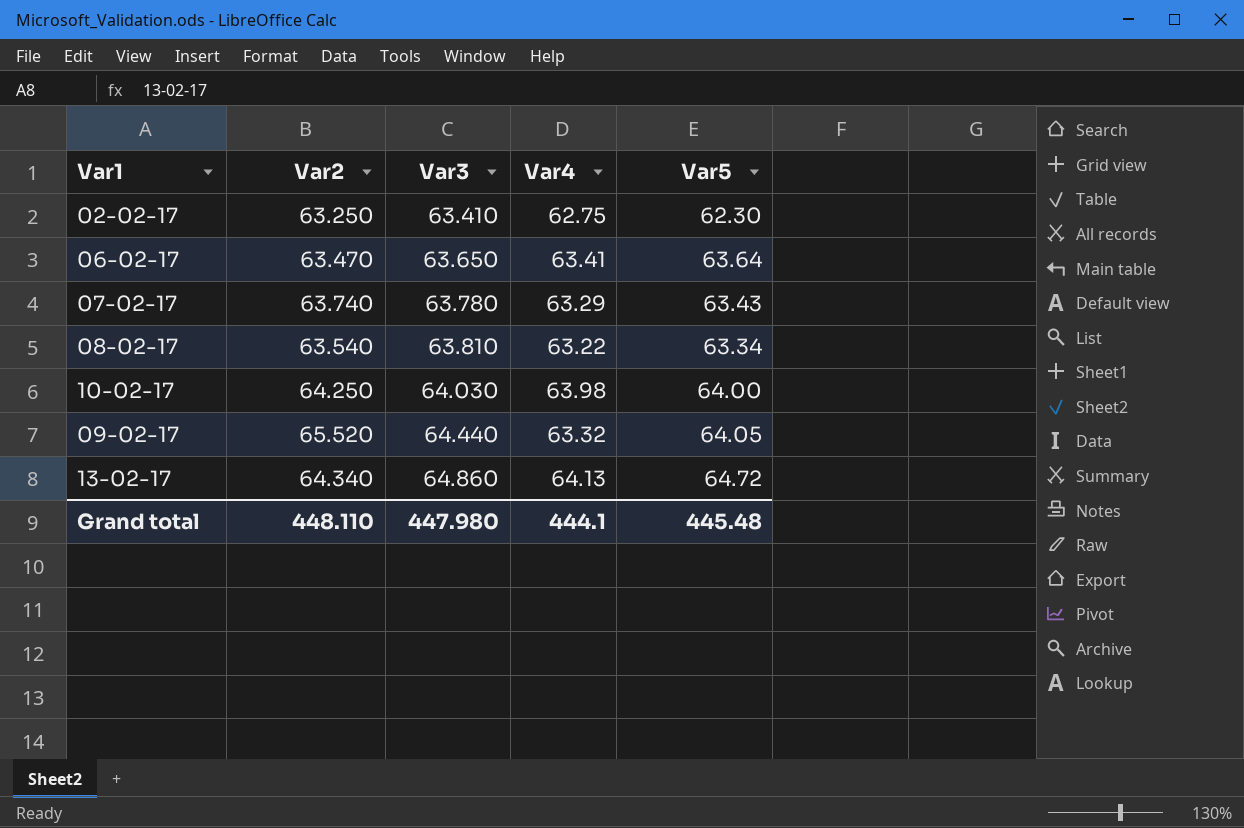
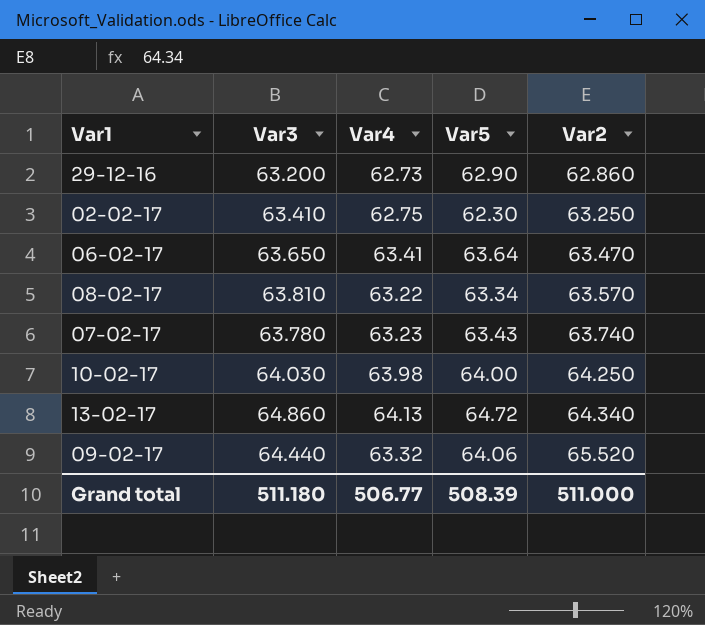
row order: Var3 ascending -> Var2 ascending
column Var2 | position: 2 -> 5
row 29-12-16: none -> 63.200 | 62.73 | 62.90 | 62.860
08-02-17 | Var2: 63.540 -> 63.570
07-02-17 | Var4: 63.29 -> 63.23
09-02-17 | Var5: 64.05 -> 64.06
Grand total | Var3: 447.980 -> 511.180
Grand total | Var4: 444.1 -> 506.77
Grand total | Var5: 445.48 -> 508.39
Grand total | Var2: 448.110 -> 511.000

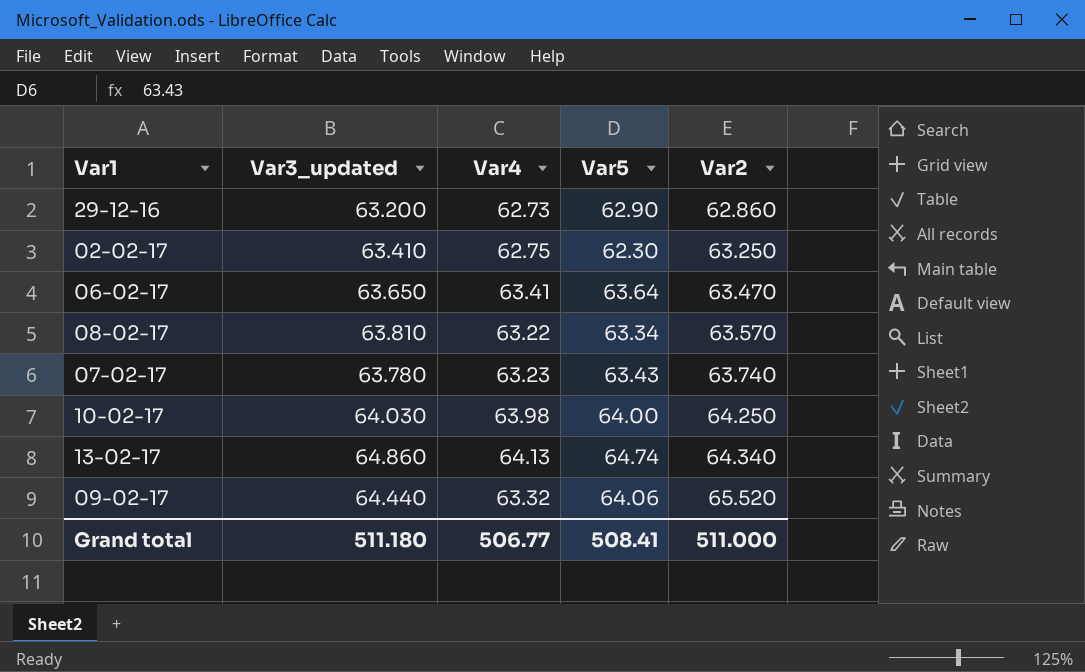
column name: Var3 -> Var3_updated
13-02-17 | Var5: 64.72 -> 64.74
Grand total | Var5: 508.39 -> 508.41

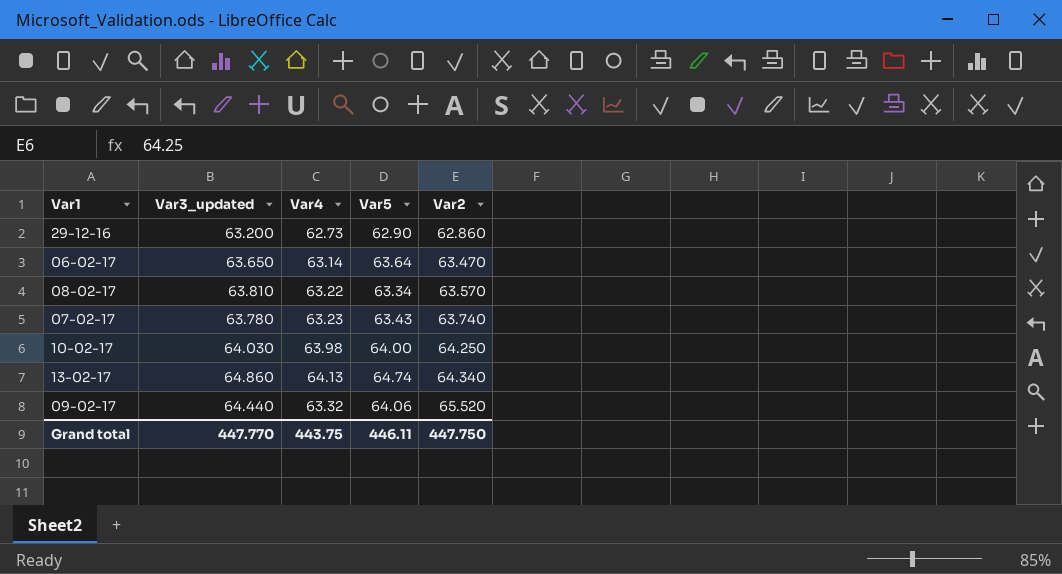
row 02-02-17: 63.410 | 62.75 | 62.30 | 63.250 -> none
06-02-17 | Var4: 63.41 -> 63.14
Grand total | Var3_updated: 511.180 -> 447.770
Grand total | Var4: 506.77 -> 443.75
Grand total | Var5: 508.41 -> 446.11
Grand total | Var2: 511.000 -> 447.750

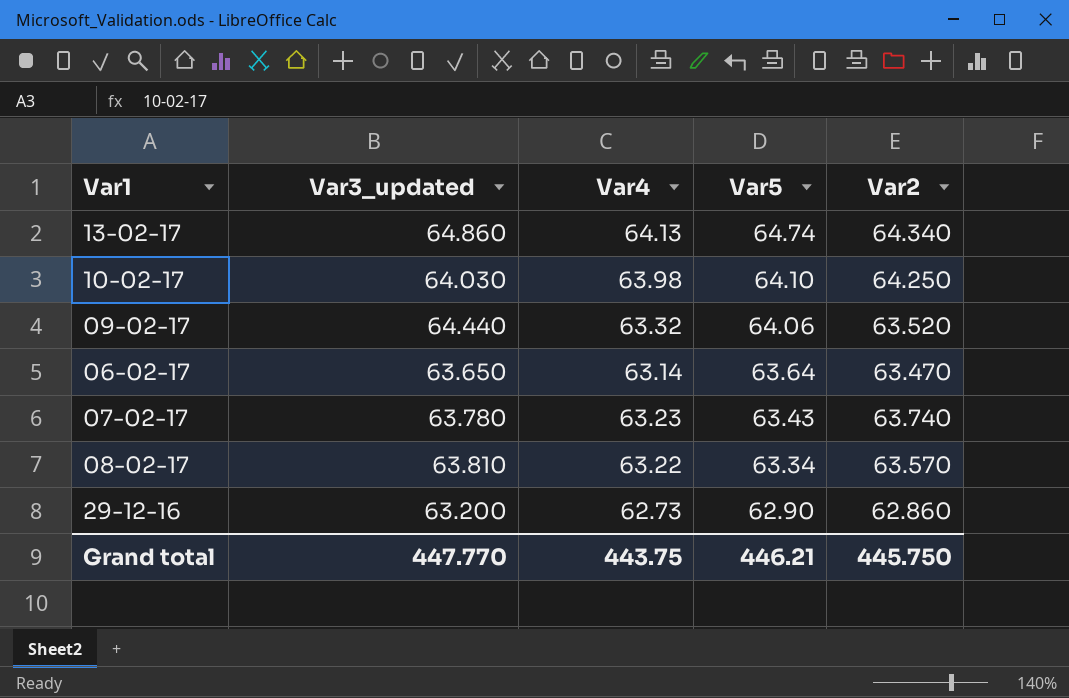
row order: Var2 ascending -> Var5 descending
10-02-17 | Var5: 64.00 -> 64.10
09-02-17 | Var2: 65.520 -> 63.520
Grand total | Var5: 446.11 -> 446.21
Grand total | Var2: 447.750 -> 445.750

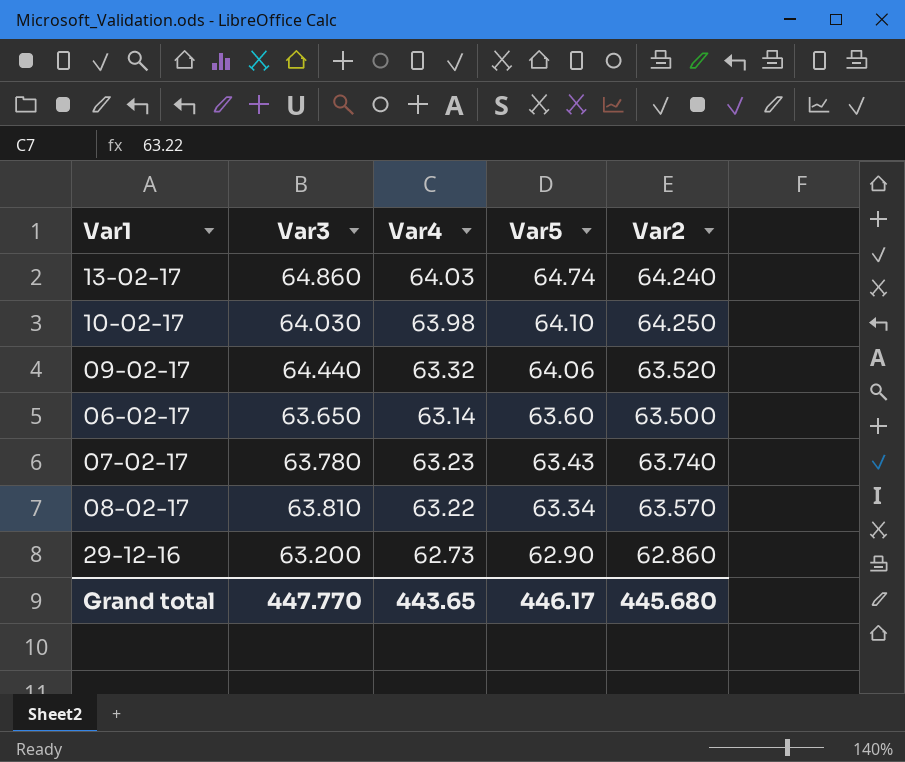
column name: Var3_updated -> Var3
13-02-17 | Var4: 64.13 -> 64.03
13-02-17 | Var2: 64.340 -> 64.240
06-02-17 | Var5: 63.64 -> 63.60
06-02-17 | Var2: 63.470 -> 63.500
Grand total | Var4: 443.75 -> 443.65
Grand total | Var5: 446.21 -> 446.17
Grand total | Var2: 445.750 -> 445.680

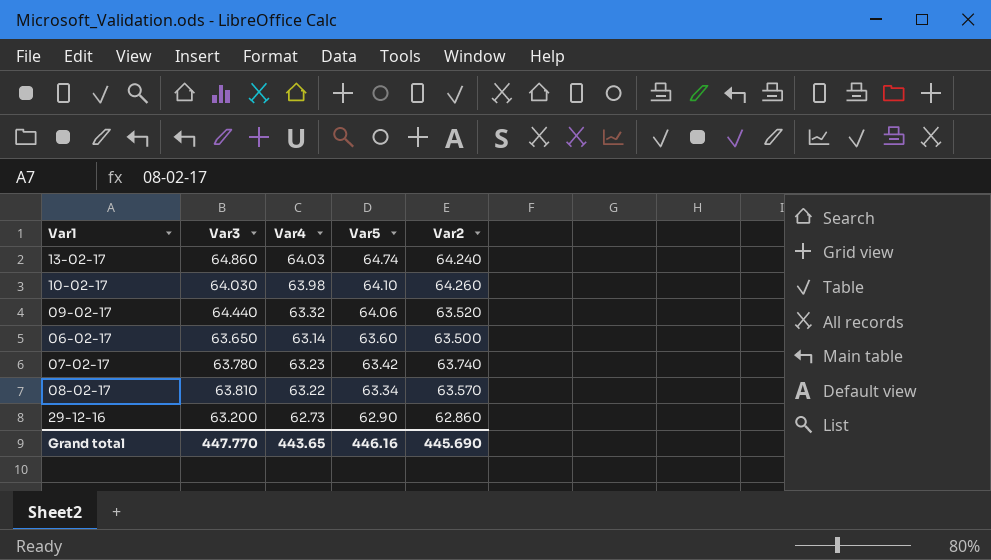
10-02-17 | Var2: 64.250 -> 64.260
07-02-17 | Var5: 63.43 -> 63.42
Grand total | Var5: 446.17 -> 446.16
Grand total | Var2: 445.680 -> 445.690

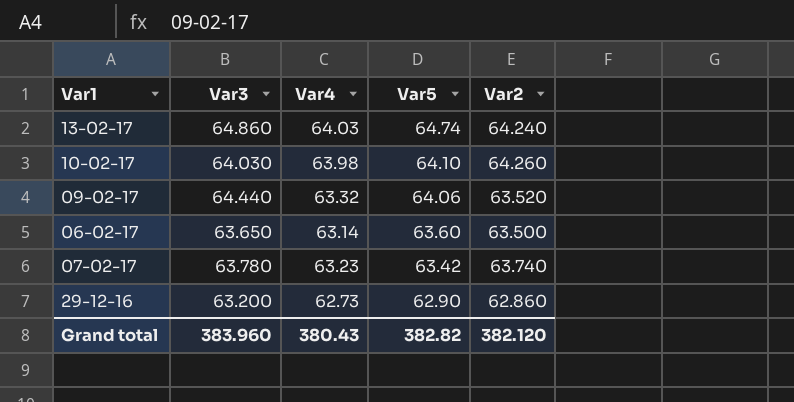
row 08-02-17: 63.810 | 63.22 | 63.34 | 63.570 -> none
Grand total | Var3: 447.770 -> 383.960
Grand total | Var4: 443.65 -> 380.43
Grand total | Var5: 446.16 -> 382.82
Grand total | Var2: 445.690 -> 382.120

